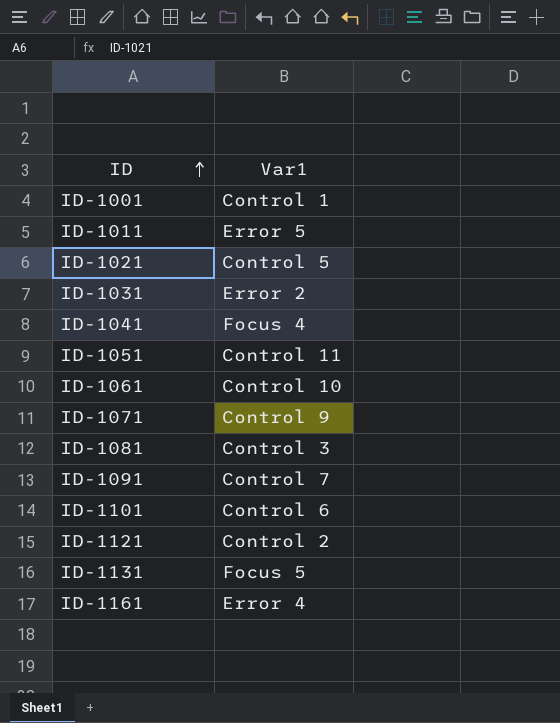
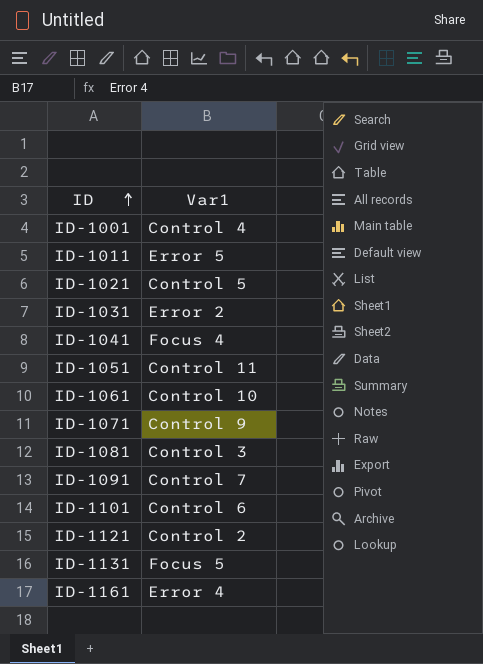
ID-1001 | Var1: Control 1 -> Control 4

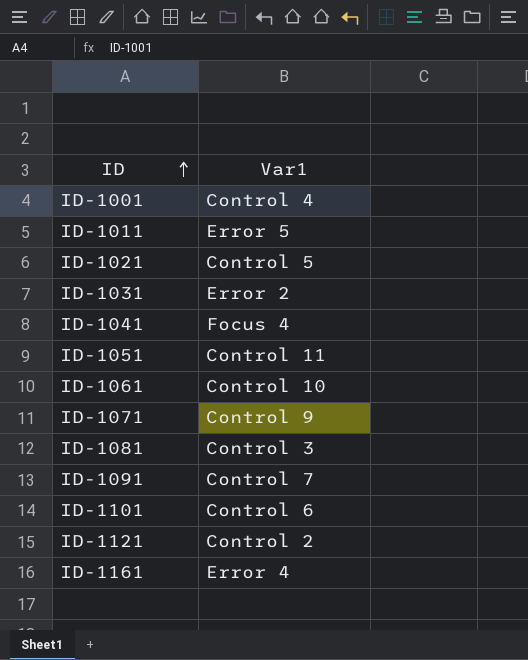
row ID-1131: Focus 5 -> none

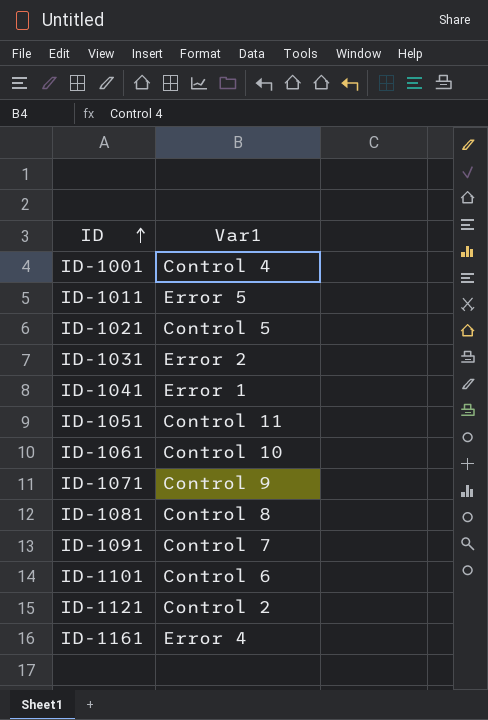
ID-1041 | Var1: Focus 4 -> Error 1
ID-1081 | Var1: Control 3 -> Control 8

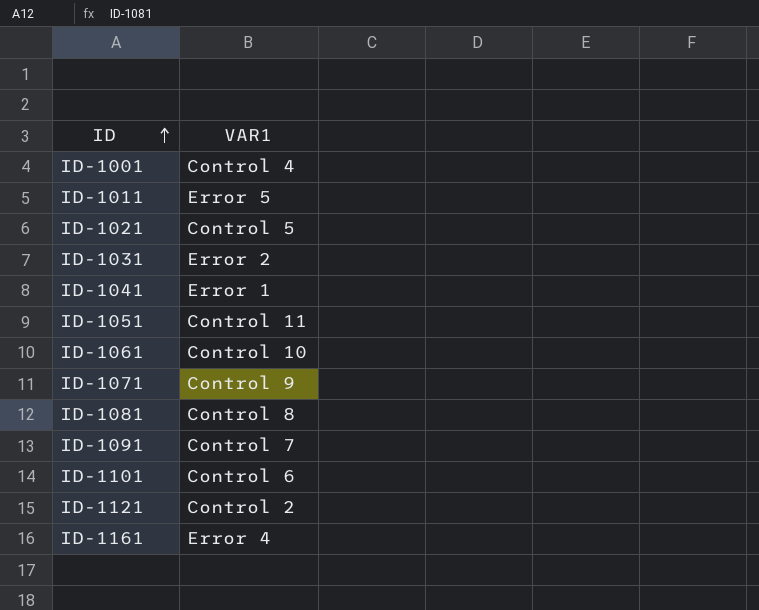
column name: Var1 -> VAR1

